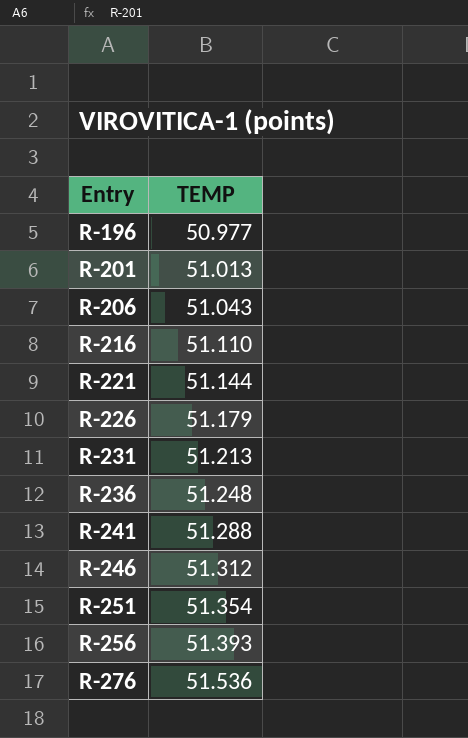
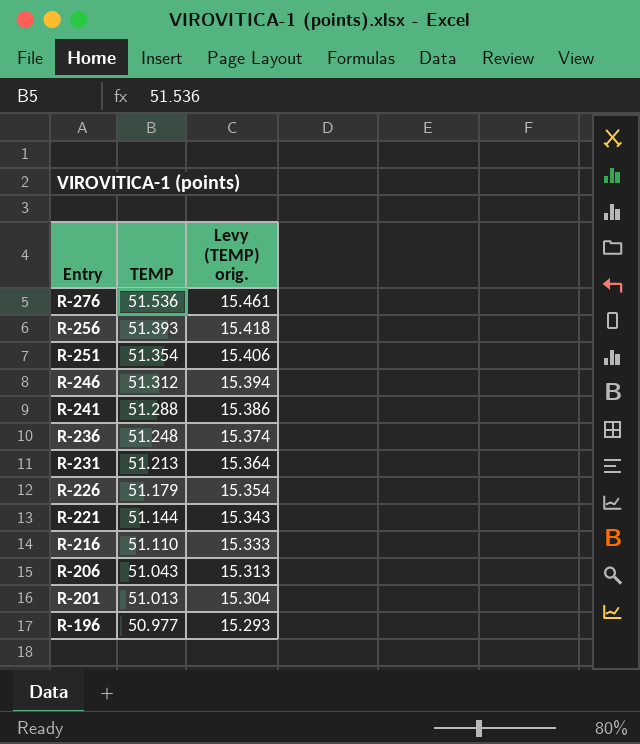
row order: Entry ascending -> Entry descending
column Levy (TEMP) orig. | formula: none -> [TEMP] * 0.3

